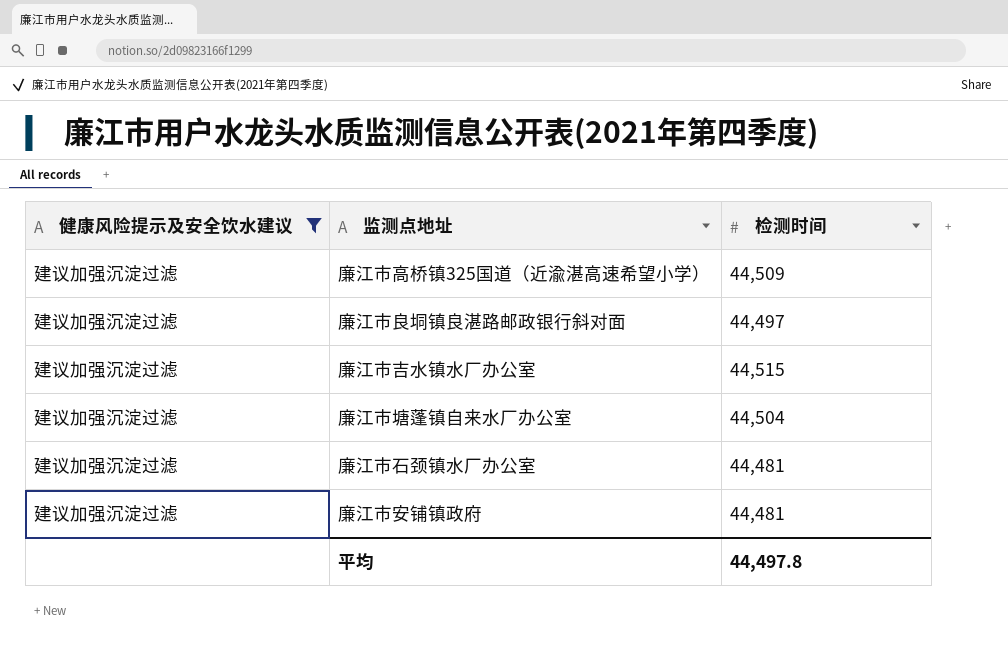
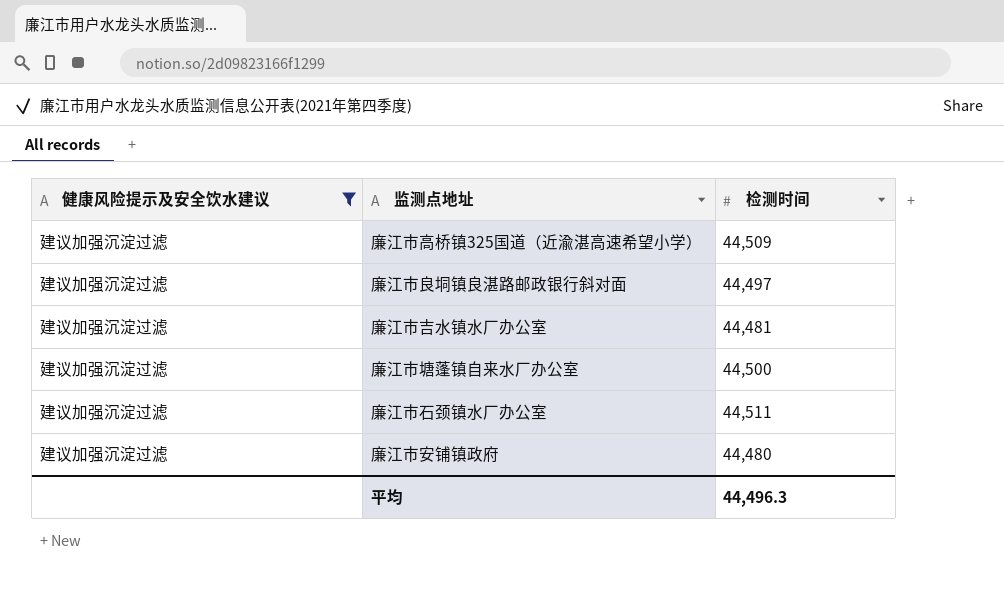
廉江市吉水镇水厂办公室 | 检测时间: 44,515 -> 44,481
廉江市塘蓬镇自来水厂办公室 | 检测时间: 44,504 -> 44,500
廉江市石颈镇水厂办公室 | 检测时间: 44,481 -> 44,511
廉江市安铺镇政府 | 检测时间: 44,481 -> 44,480
平均 | 检测时间: 44,497.8 -> 44,496.3

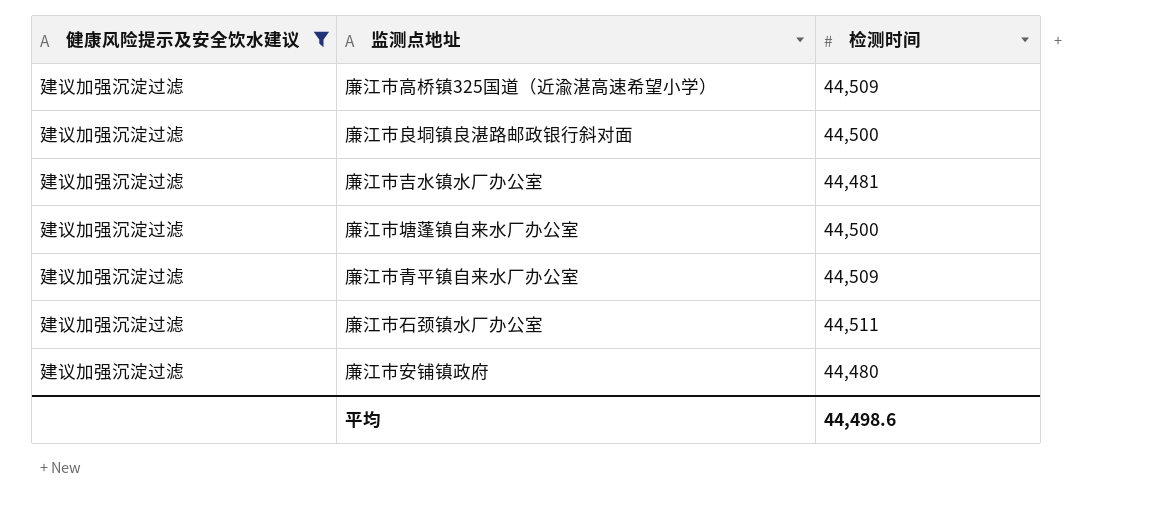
廉江市良垌镇良湛路邮政银行斜对面 | 检测时间: 44,497 -> 44,500
row 廉江市青平镇自来水厂办公室: none -> 建议加强沉淀过滤 | 44,509
平均 | 检测时间: 44,496.3 -> 44,498.6

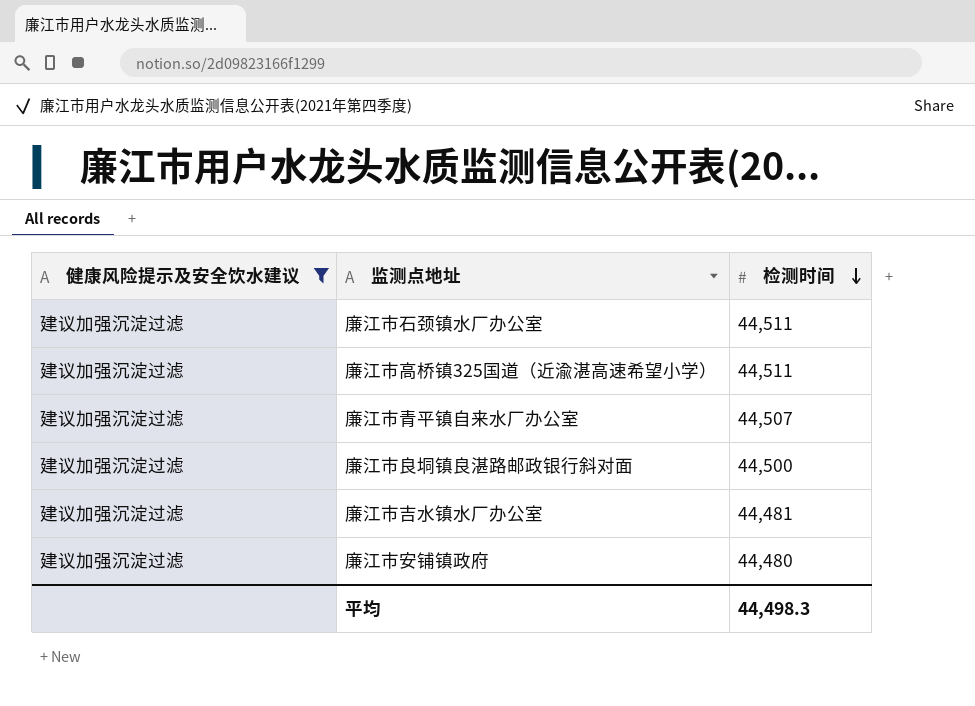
row order: none -> 检测时间 descending
row 廉江市塘蓬镇自来水厂办公室: 建议加强沉淀过滤 | 44,500 -> none
廉江市高桥镇325国道（近渝湛高速希望小学） | 检测时间: 44,509 -> 44,511
廉江市青平镇自来水厂办公室 | 检测时间: 44,509 -> 44,507
平均 | 检测时间: 44,498.6 -> 44,498.3

